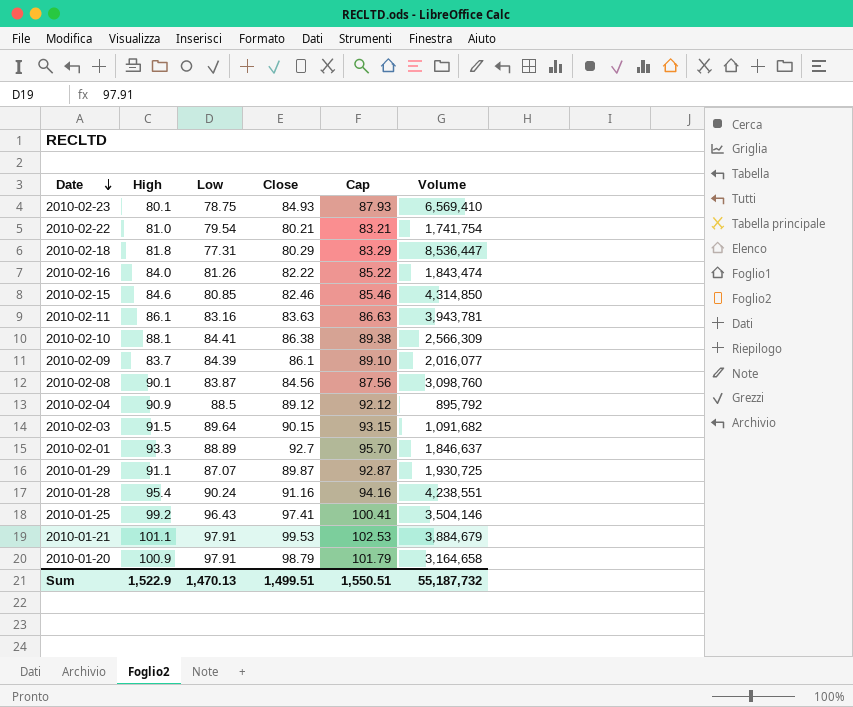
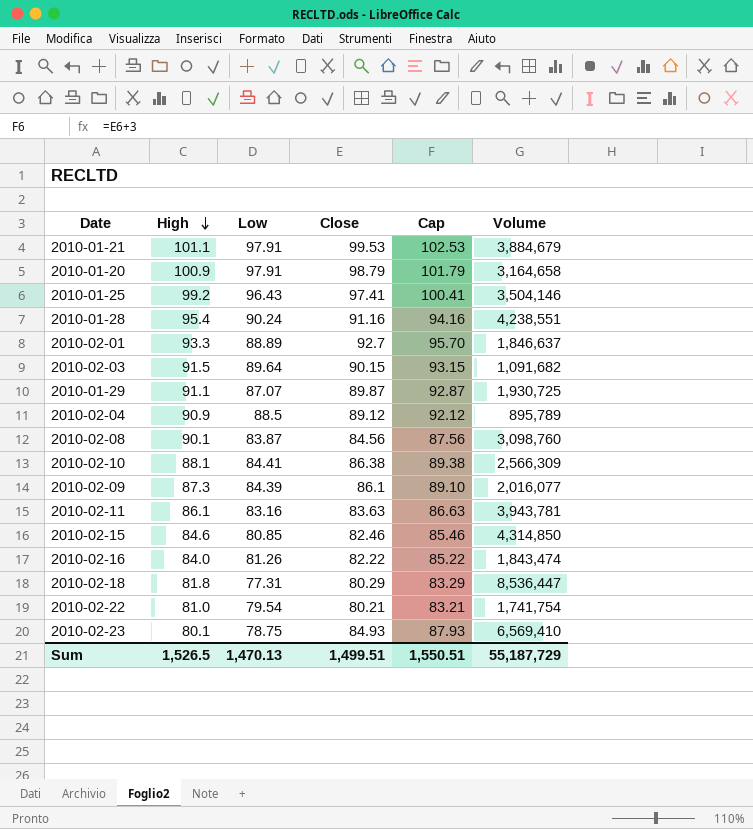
row order: Date descending -> High descending
2010-02-04 | Volume: 895,792 -> 895,789
2010-02-09 | High: 83.7 -> 87.3
Sum | High: 1,522.9 -> 1,526.5
Sum | Volume: 55,187,732 -> 55,187,729

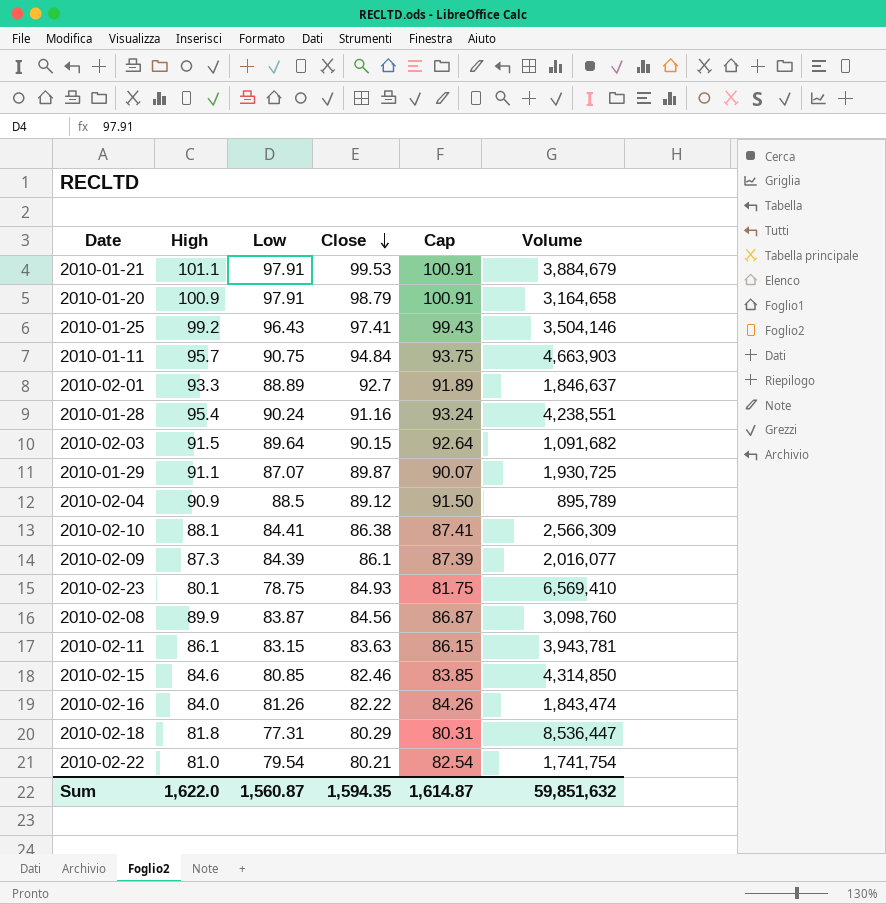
row order: High descending -> Close descending
column Cap | formula: [Close] + 3 -> [Low] + 3
row 2010-01-11: none -> 95.7 | 90.75 | 94.84 | 93.75 | 4,663,903
2010-02-08 | High: 90.1 -> 89.9
2010-02-11 | Low: 83.16 -> 83.15
Sum | High: 1,526.5 -> 1,622.0
Sum | Low: 1,470.13 -> 1,560.87
Sum | Close: 1,499.51 -> 1,594.35
Sum | Cap: 1,550.51 -> 1,614.87
Sum | Volume: 55,187,729 -> 59,851,632

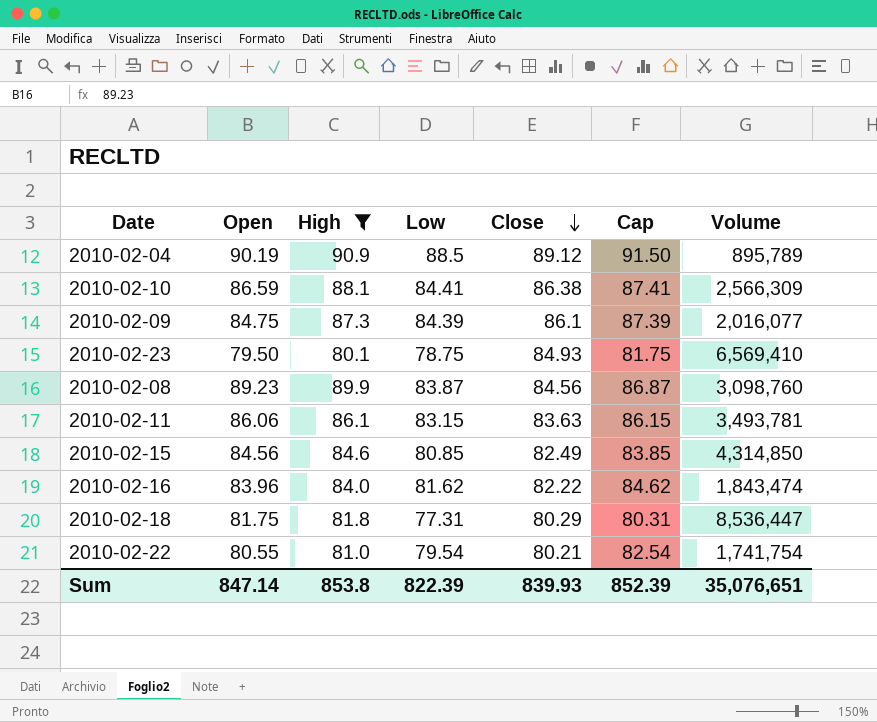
filter: none -> High <= 90.9
column Open | position: none -> 2
2010-02-11 | Volume: 3,943,781 -> 3,493,781
2010-02-15 | Close: 82.46 -> 82.49
2010-02-16 | Low: 81.26 -> 81.62
2010-02-16 | Cap: 84.26 -> 84.62
Sum | High: 1,622.0 -> 853.8
Sum | Low: 1,560.87 -> 822.39
Sum | Close: 1,594.35 -> 839.93
Sum | Cap: 1,614.87 -> 852.39
Sum | Volume: 59,851,632 -> 35,076,651

